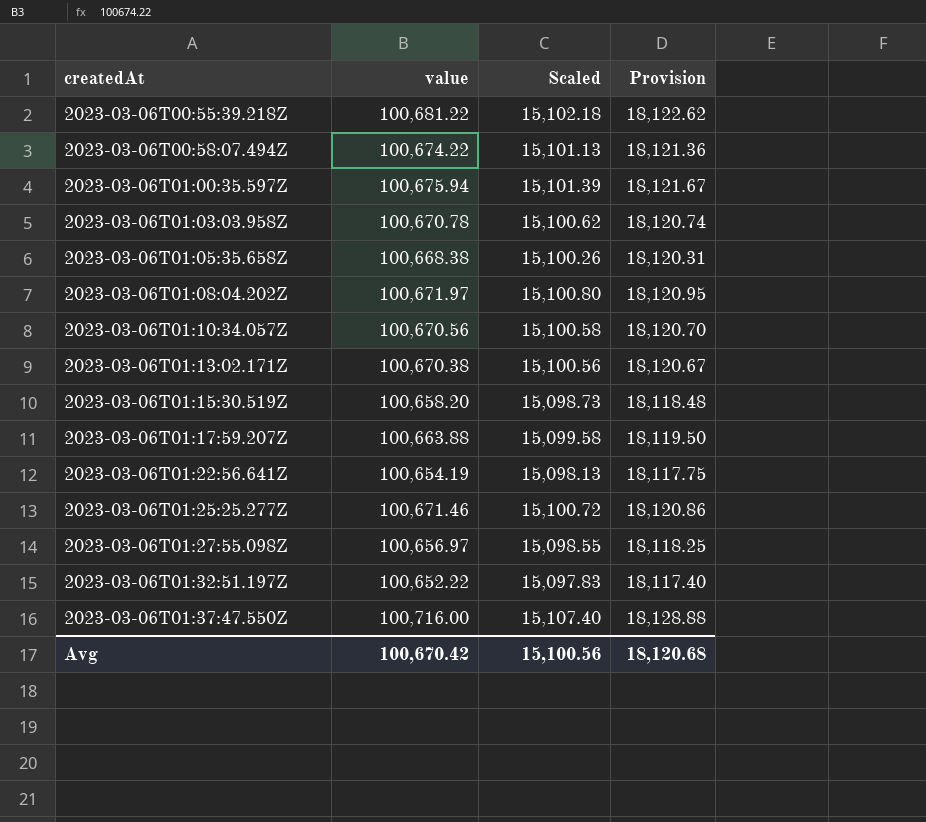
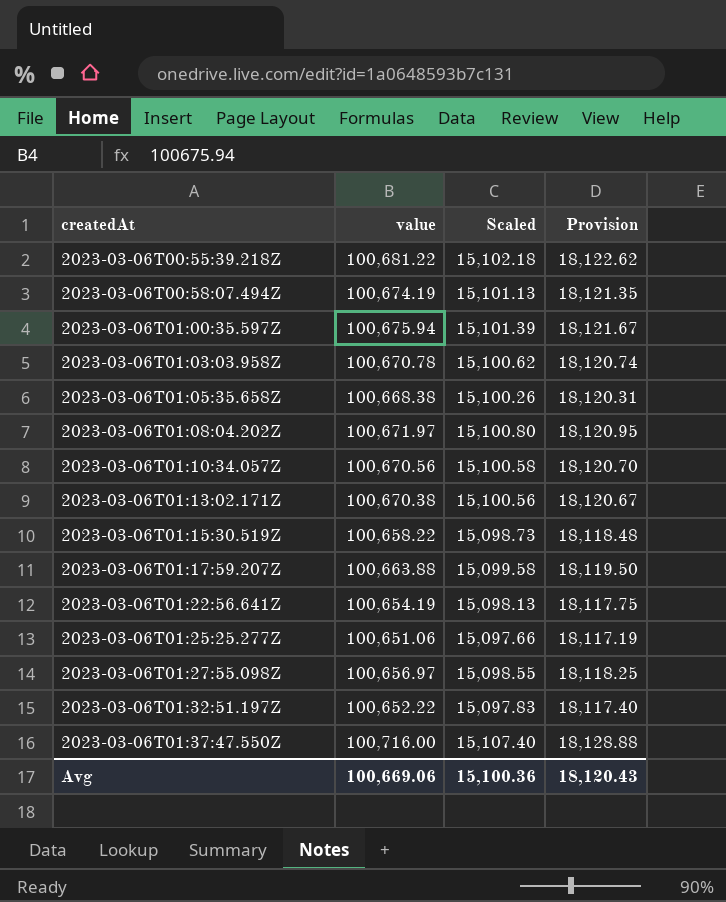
2023-03-06T00:58:07.494Z | value: 100,674.22 -> 100,674.19
2023-03-06T00:58:07.494Z | Provision: 18,121.36 -> 18,121.35
2023-03-06T01:15:30.519Z | value: 100,658.20 -> 100,658.22
2023-03-06T01:25:25.277Z | value: 100,671.46 -> 100,651.06
2023-03-06T01:25:25.277Z | Scaled: 15,100.72 -> 15,097.66
2023-03-06T01:25:25.277Z | Provision: 18,120.86 -> 18,117.19
Avg | value: 100,670.42 -> 100,669.06
Avg | Scaled: 15,100.56 -> 15,100.36
Avg | Provision: 18,120.68 -> 18,120.43

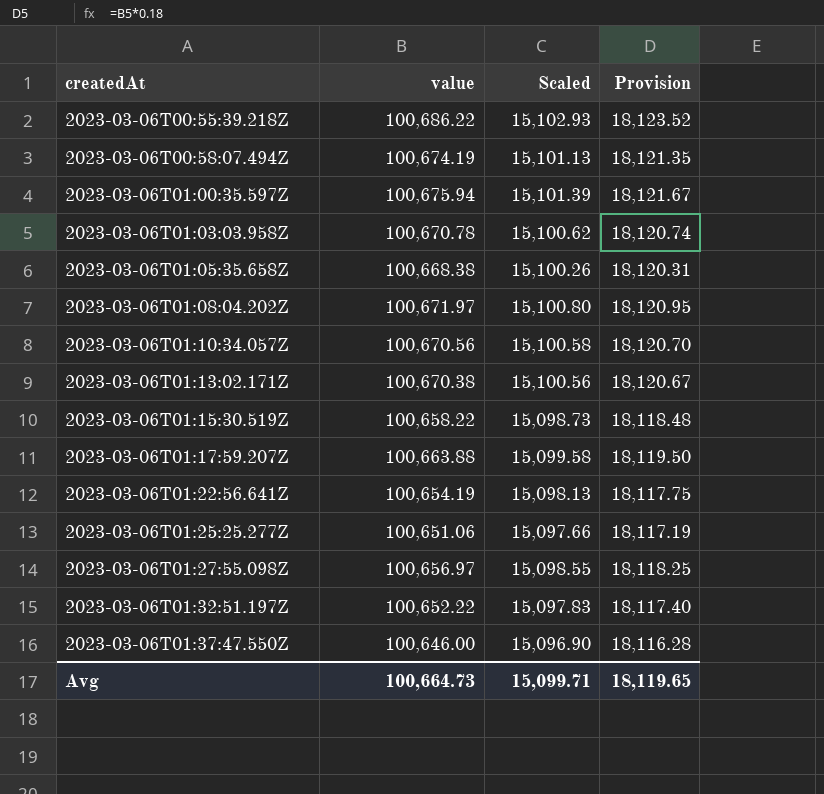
2023-03-06T00:55:39.218Z | value: 100,681.22 -> 100,686.22
2023-03-06T00:55:39.218Z | Scaled: 15,102.18 -> 15,102.93
2023-03-06T00:55:39.218Z | Provision: 18,122.62 -> 18,123.52
2023-03-06T01:37:47.550Z | value: 100,716.00 -> 100,646.00
2023-03-06T01:37:47.550Z | Scaled: 15,107.40 -> 15,096.90
2023-03-06T01:37:47.550Z | Provision: 18,128.88 -> 18,116.28
Avg | value: 100,669.06 -> 100,664.73
Avg | Scaled: 15,100.36 -> 15,099.71
Avg | Provision: 18,120.43 -> 18,119.65

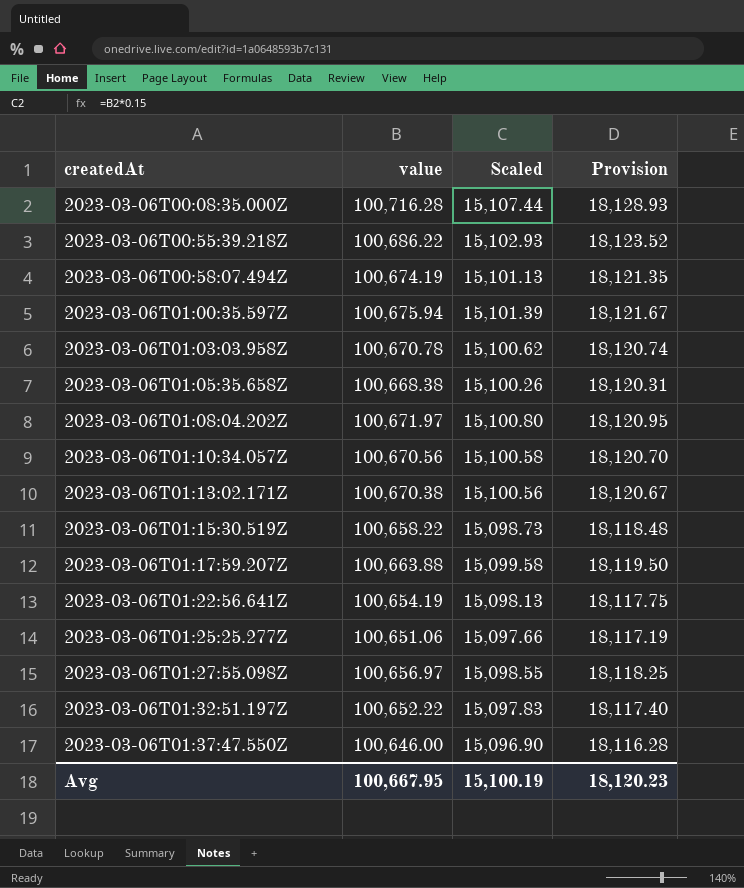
row 2023-03-06T00:08:35.000Z: none -> 100,716.28 | 15,107.44 | 18,128.93
Avg | value: 100,664.73 -> 100,667.95
Avg | Scaled: 15,099.71 -> 15,100.19
Avg | Provision: 18,119.65 -> 18,120.23

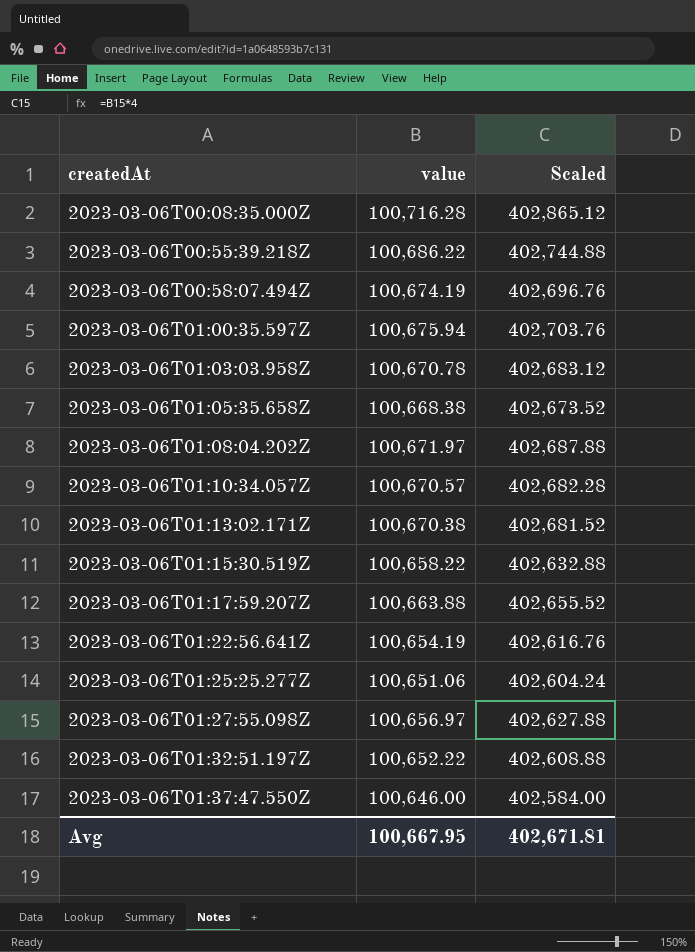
column Provision | formula: [value] * 0.18 -> none
column Scaled | formula: [value] * 0.15 -> [value] * 4
2023-03-06T01:10:34.057Z | value: 100,670.56 -> 100,670.57
Avg | Scaled: 15,100.19 -> 402,671.81

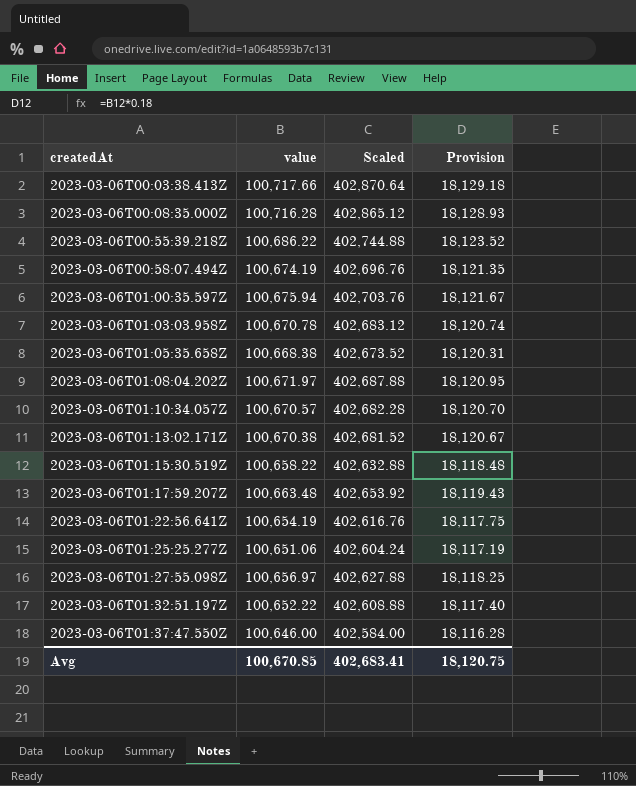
column Provision | formula: none -> [value] * 0.18
row 2023-03-06T00:03:38.413Z: none -> 100,717.66 | 402,870.64 | 18,129.18
2023-03-06T01:17:59.207Z | value: 100,663.88 -> 100,663.48
2023-03-06T01:17:59.207Z | Scaled: 402,655.52 -> 402,653.92
Avg | value: 100,667.95 -> 100,670.85
Avg | Scaled: 402,671.81 -> 402,683.41

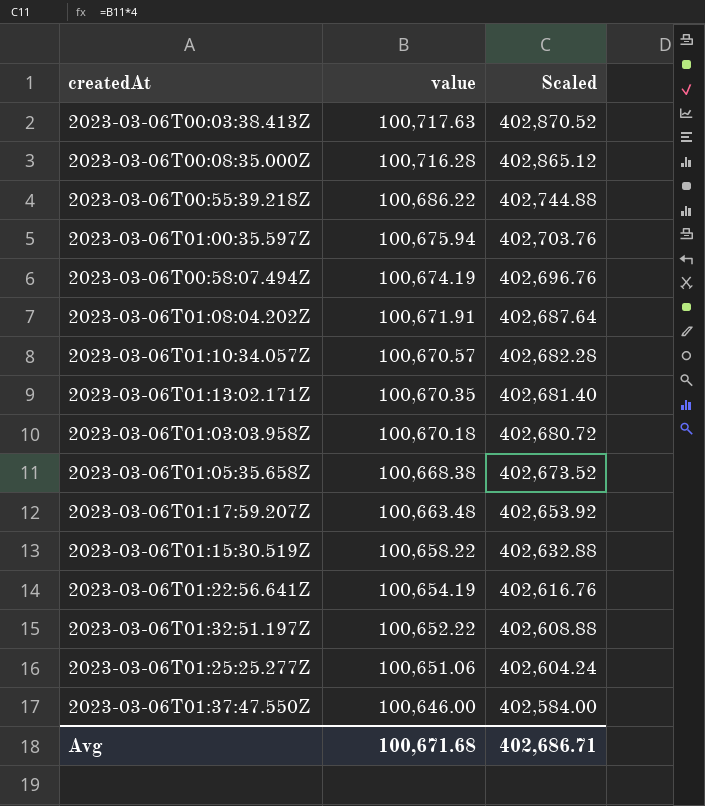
row order: createdAt ascending -> value descending
column Provision | formula: [value] * 0.18 -> none
row 2023-03-06T01:27:55.098Z: 100,656.97 | 402,627.88 | 18,118.25 -> none
2023-03-06T00:03:38.413Z | value: 100,717.66 -> 100,717.63
2023-03-06T00:03:38.413Z | Scaled: 402,870.64 -> 402,870.52
2023-03-06T01:08:04.202Z | value: 100,671.97 -> 100,671.91
2023-03-06T01:08:04.202Z | Scaled: 402,687.88 -> 402,687.64
2023-03-06T01:13:02.171Z | value: 100,670.38 -> 100,670.35
2023-03-06T01:13:02.171Z | Scaled: 402,681.52 -> 402,681.40
2023-03-06T01:03:03.958Z | value: 100,670.78 -> 100,670.18
2023-03-06T01:03:03.958Z | Scaled: 402,683.12 -> 402,680.72
Avg | value: 100,670.85 -> 100,671.68
Avg | Scaled: 402,683.41 -> 402,686.71

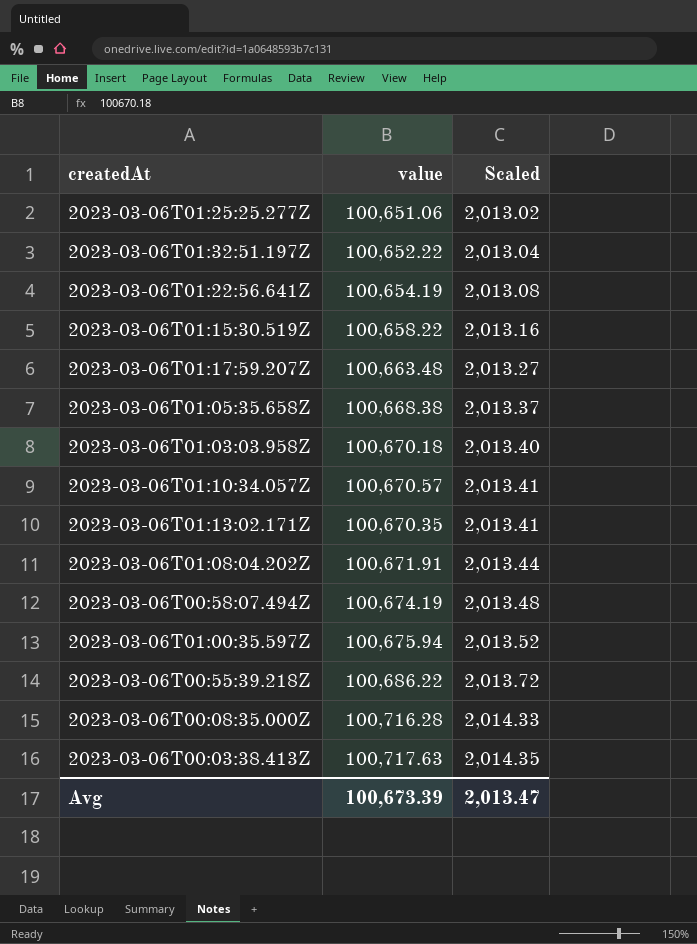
row order: value descending -> Scaled ascending
column Scaled | formula: [value] * 4 -> [value] * 0.02
row 2023-03-06T01:37:47.550Z: 100,646.00 | 402,584.00 -> none
Avg | value: 100,671.68 -> 100,673.39
Avg | Scaled: 402,686.71 -> 2,013.47

